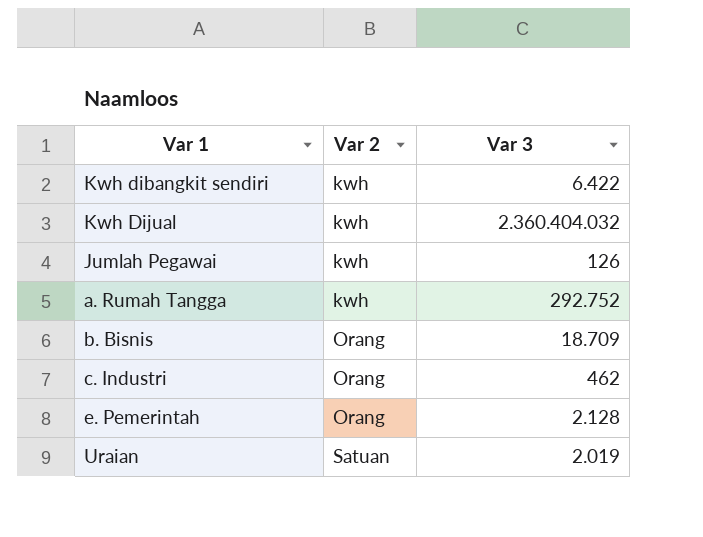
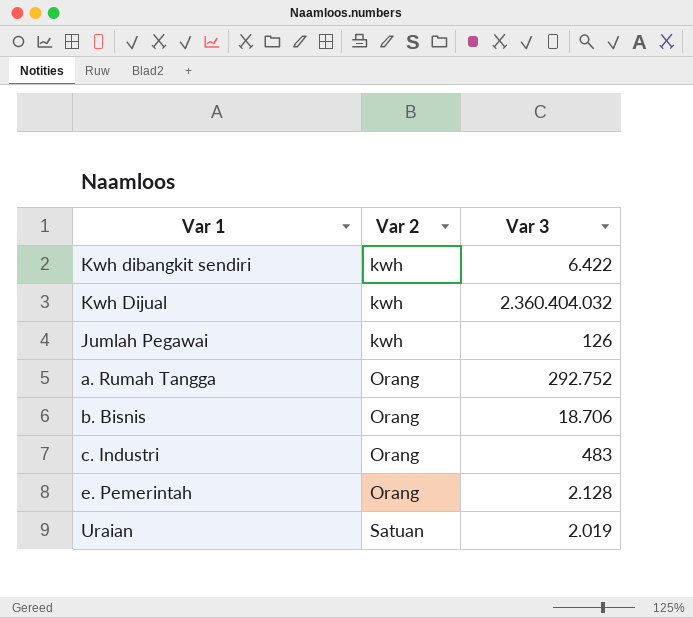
a. Rumah Tangga | Var 2: kwh -> Orang
b. Bisnis | Var 3: 18.709 -> 18.706
c. Industri | Var 3: 462 -> 483

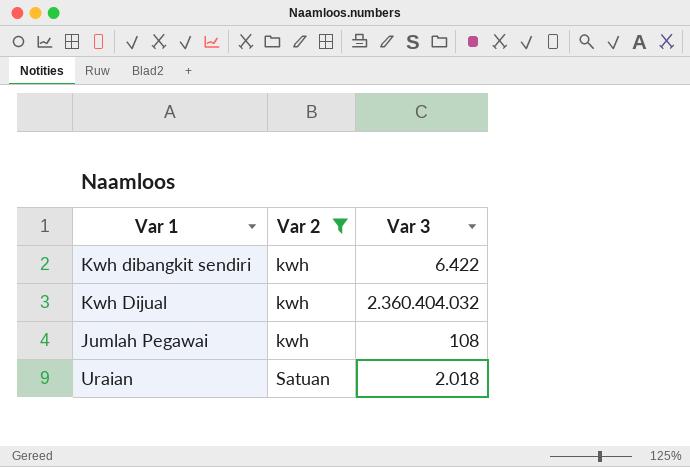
filter: none -> Var 2 != Orang
Jumlah Pegawai | Var 3: 126 -> 108
Uraian | Var 3: 2.019 -> 2.018

